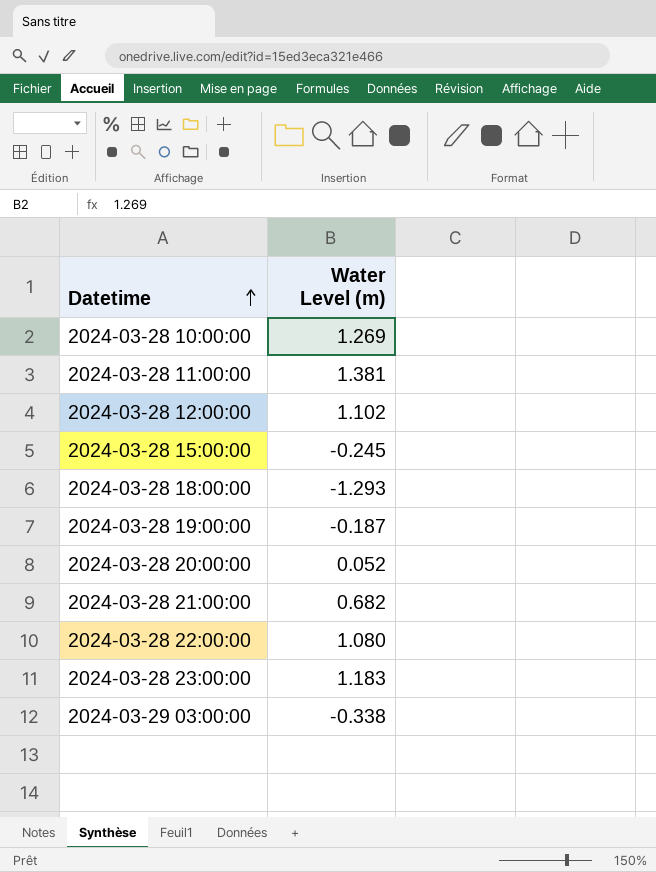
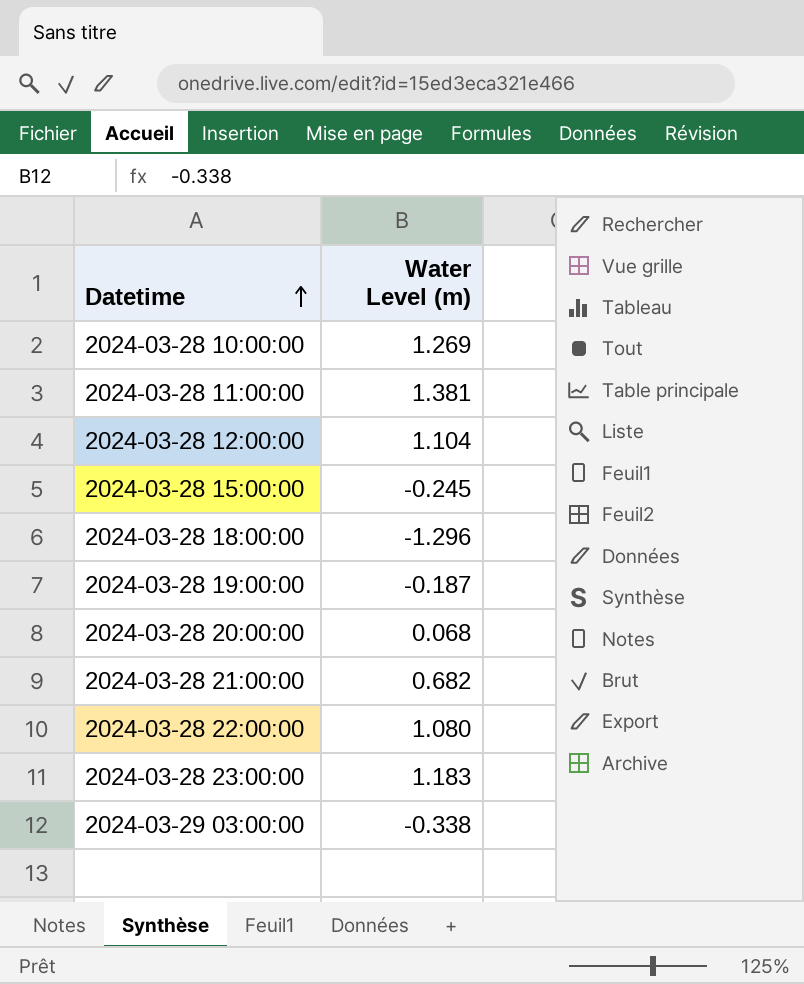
2024-03-28 12:00:00 | Water Level (m): 1.102 -> 1.104
2024-03-28 18:00:00 | Water Level (m): -1.293 -> -1.296
2024-03-28 20:00:00 | Water Level (m): 0.052 -> 0.068

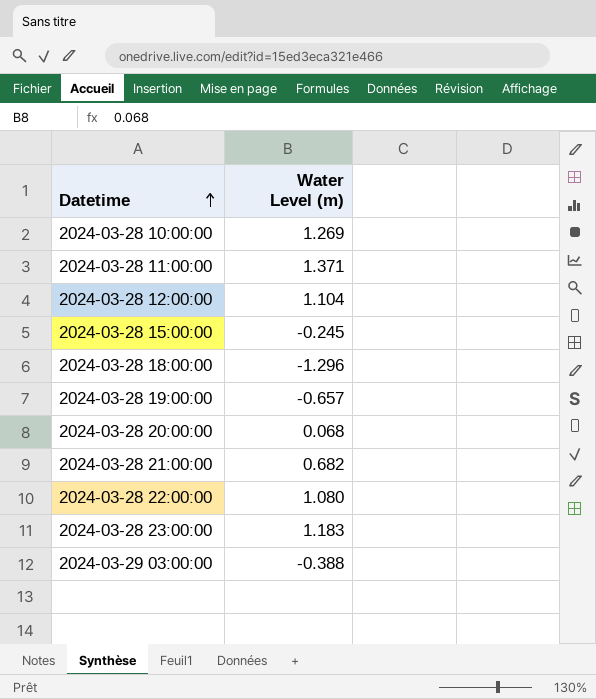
2024-03-28 11:00:00 | Water Level (m): 1.381 -> 1.371
2024-03-28 19:00:00 | Water Level (m): -0.187 -> -0.657
2024-03-29 03:00:00 | Water Level (m): -0.338 -> -0.388

